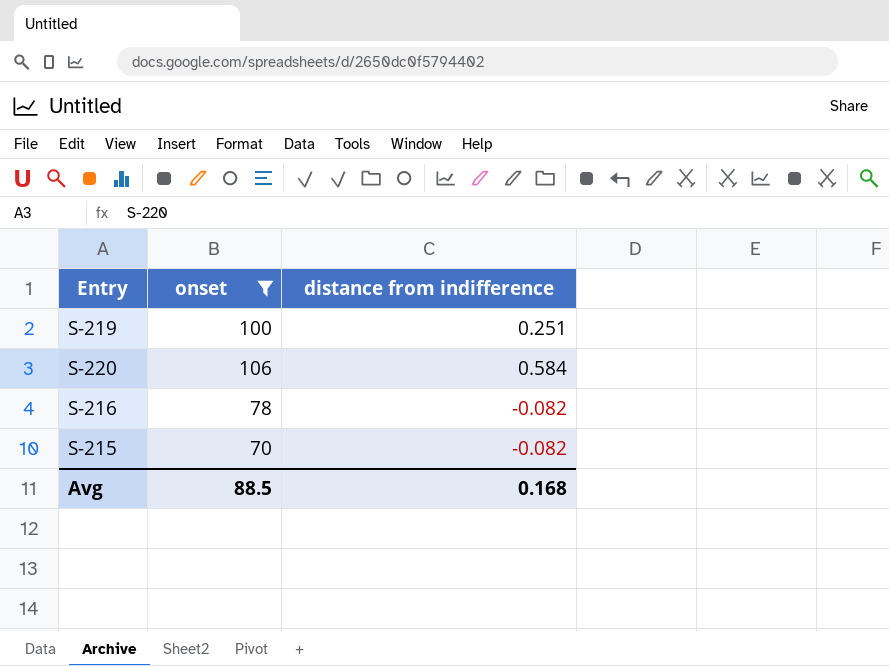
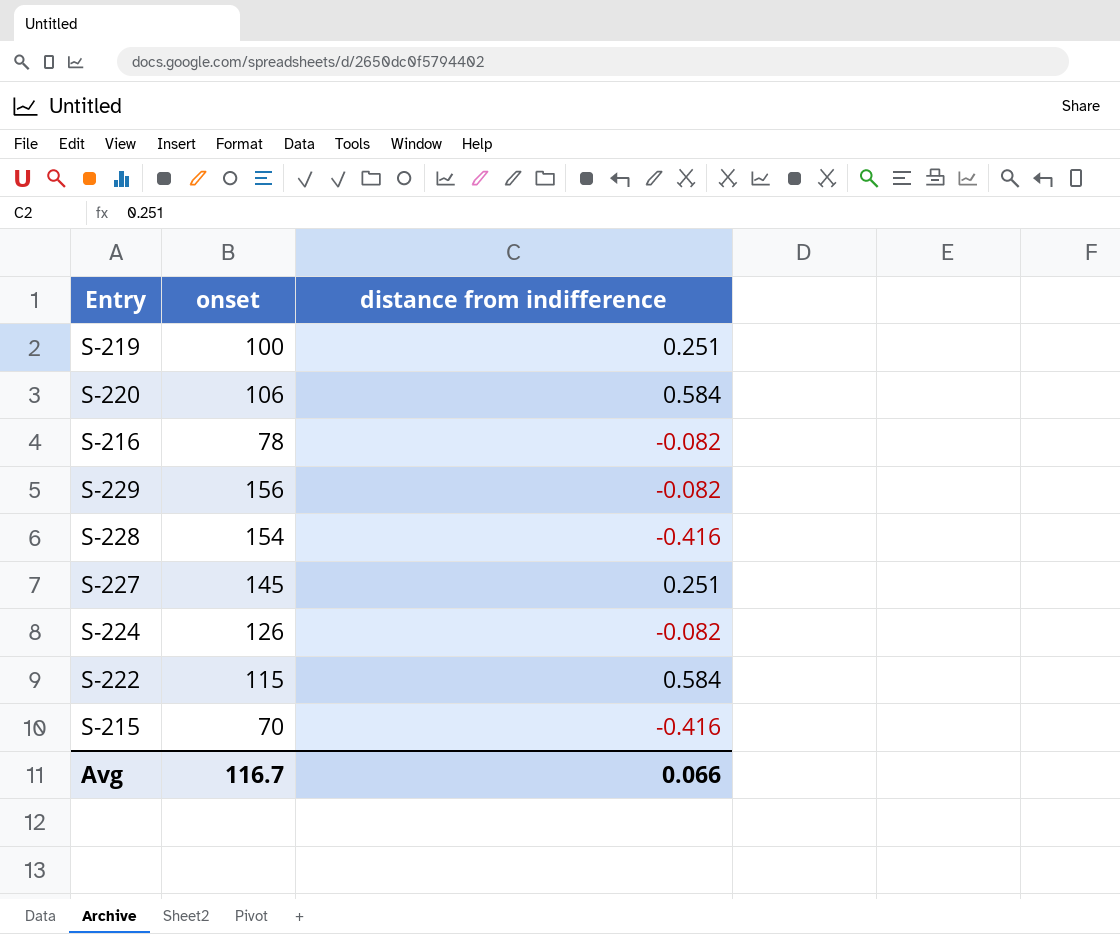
filter: onset <= 106 -> none
S-215 | distance from indifference: -0.082 -> -0.416
Avg | onset: 88.5 -> 116.7
Avg | distance from indifference: 0.168 -> 0.066

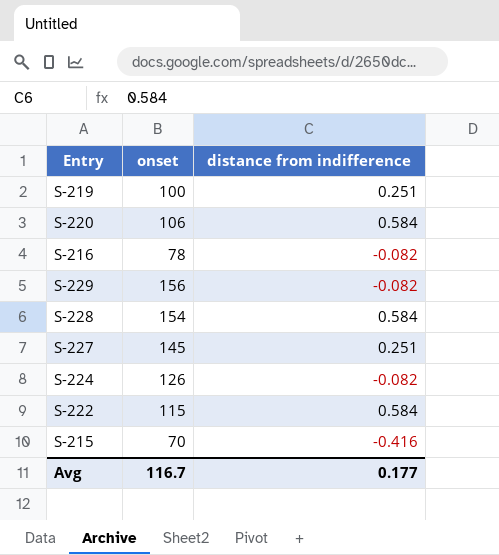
S-228 | distance from indifference: -0.416 -> 0.584
Avg | distance from indifference: 0.066 -> 0.177

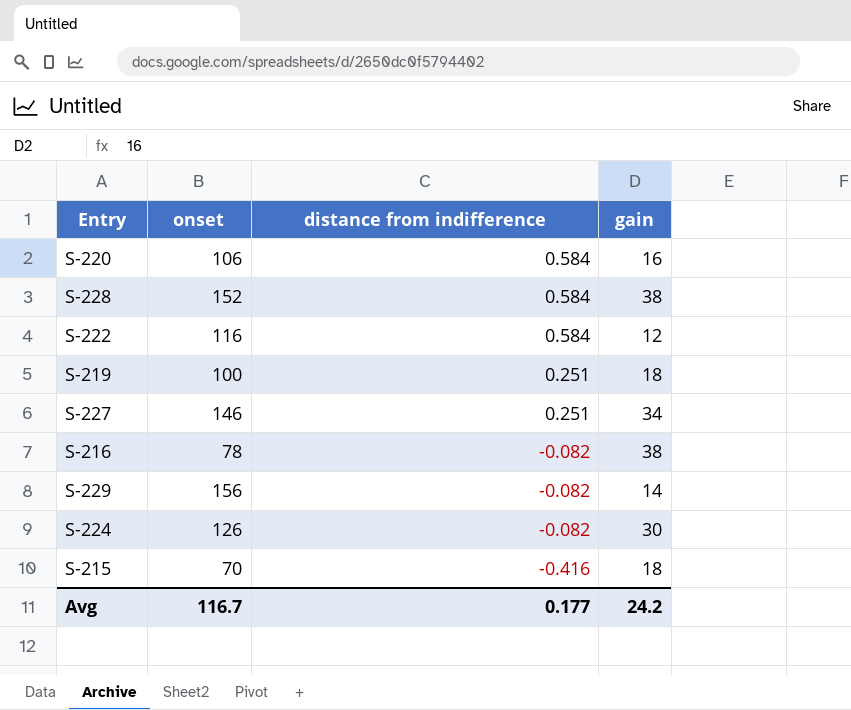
row order: none -> distance from indifference descending
column gain | position: none -> 4
S-228 | onset: 154 -> 152
S-222 | onset: 115 -> 116
S-227 | onset: 145 -> 146

